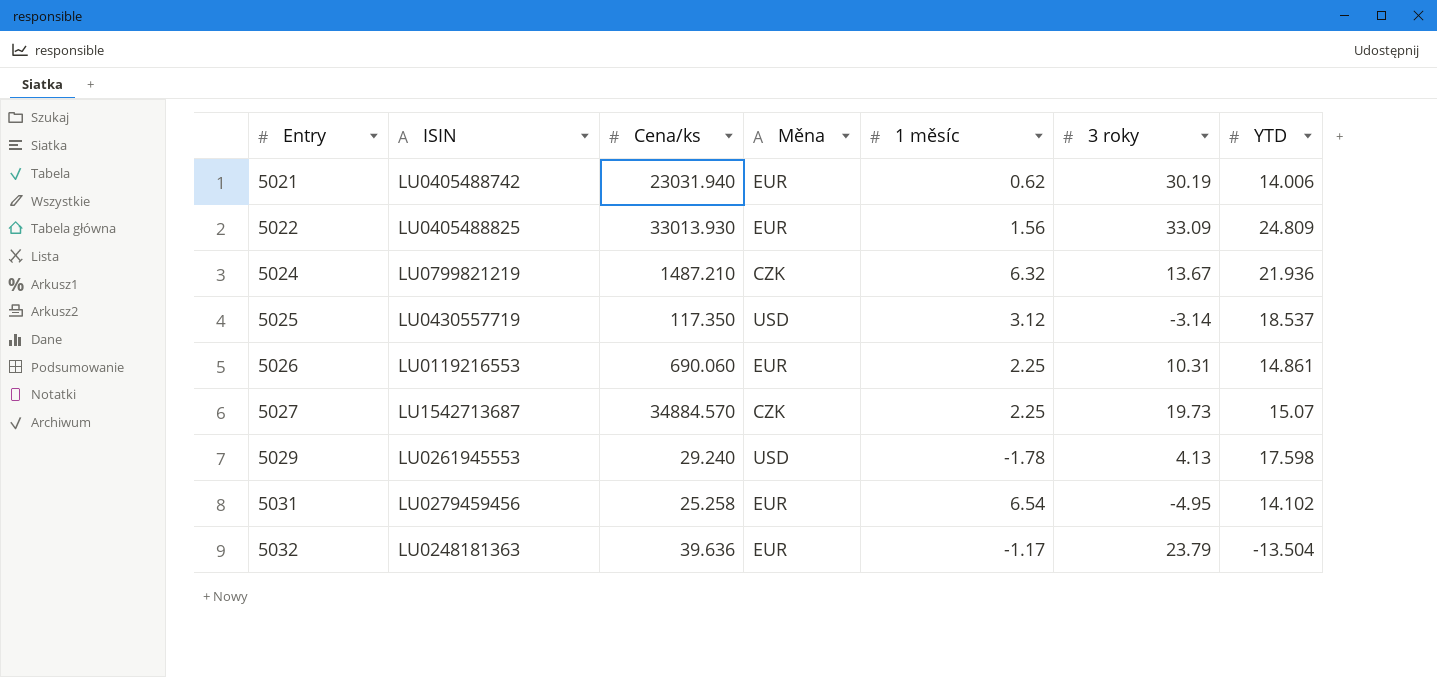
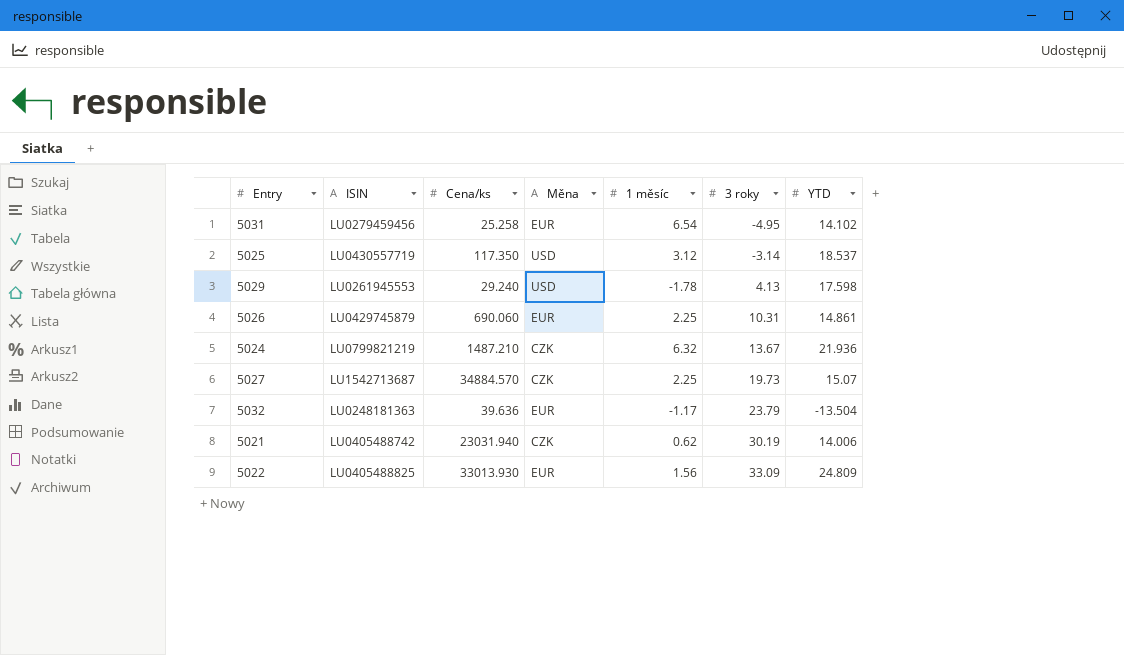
row order: Entry ascending -> 3 roky ascending
5026 | ISIN: LU0119216553 -> LU0429745879
5021 | Měna: EUR -> CZK

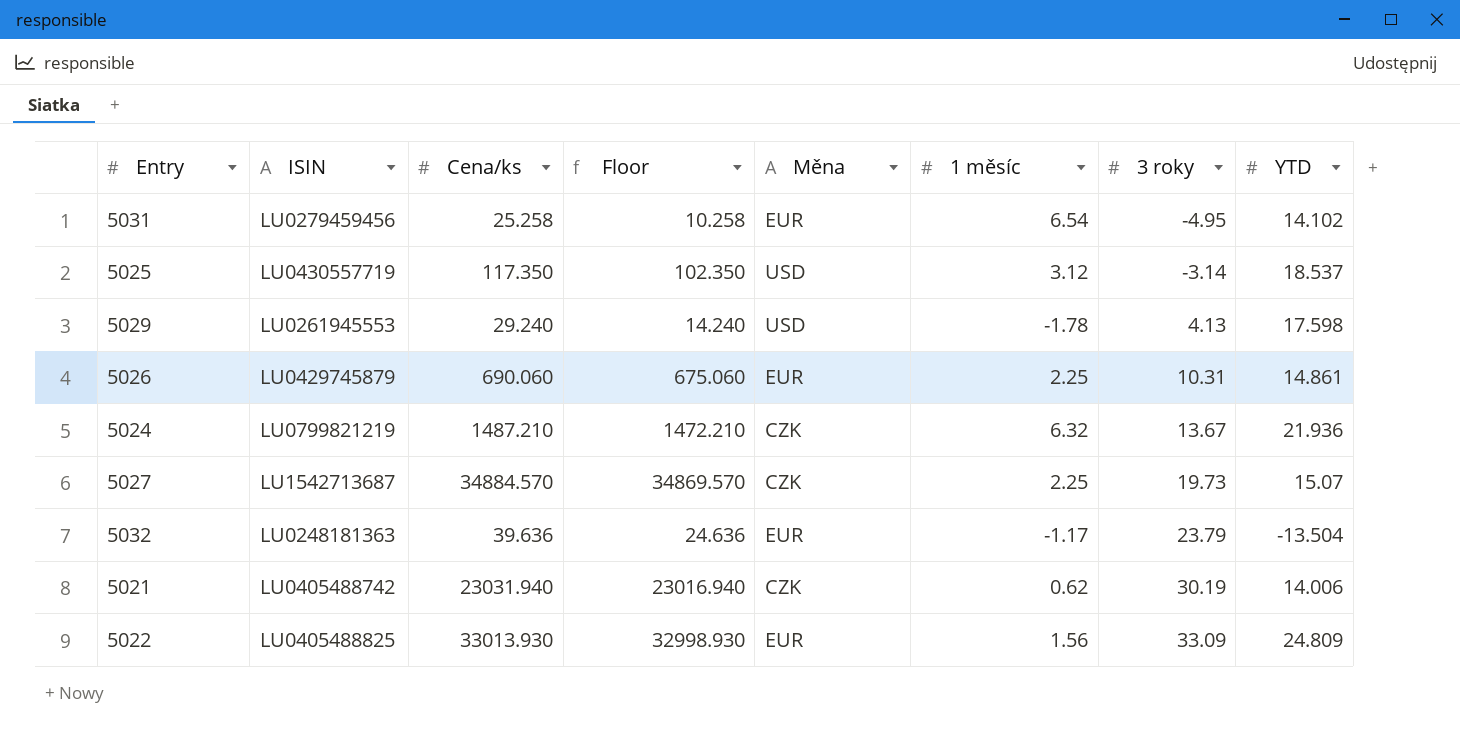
column Floor | formula: none -> [Cena/ks] - 15

